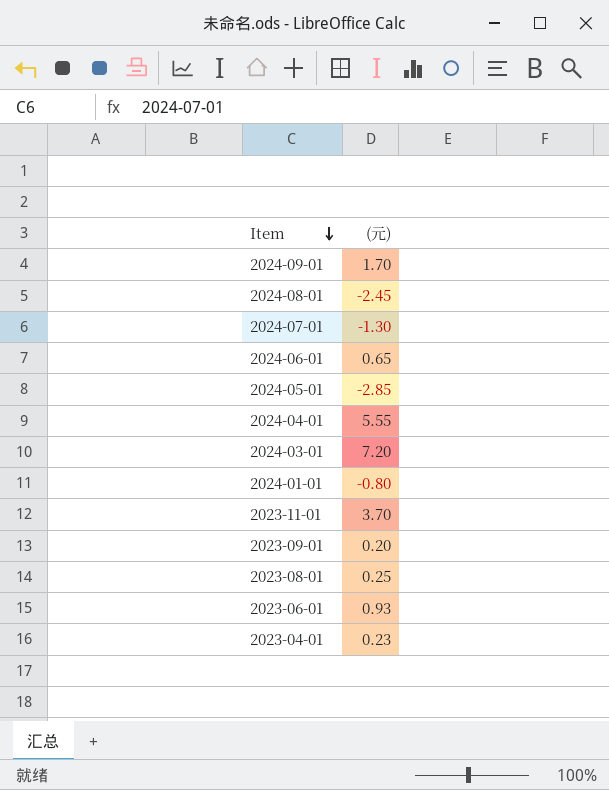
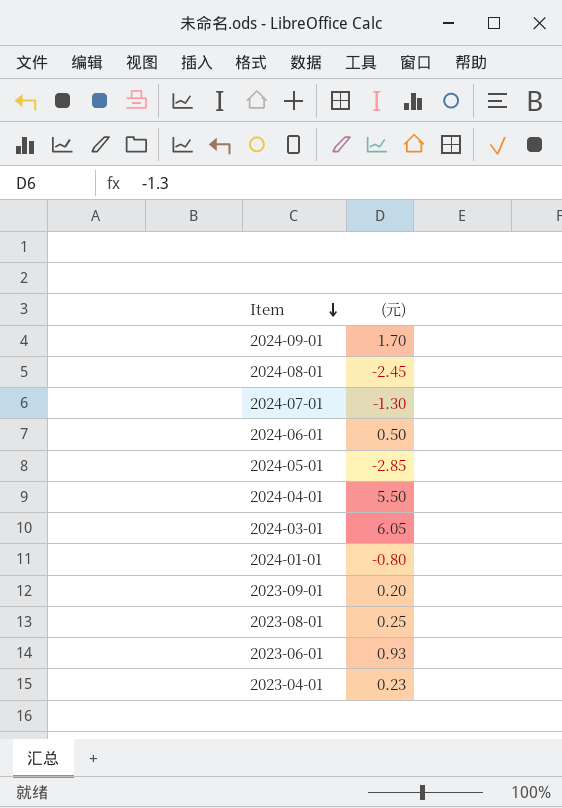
row 2023-11-01: 3.70 -> none
2024-06-01 | (元): 0.65 -> 0.50
2024-04-01 | (元): 5.55 -> 5.50
2024-03-01 | (元): 7.20 -> 6.05

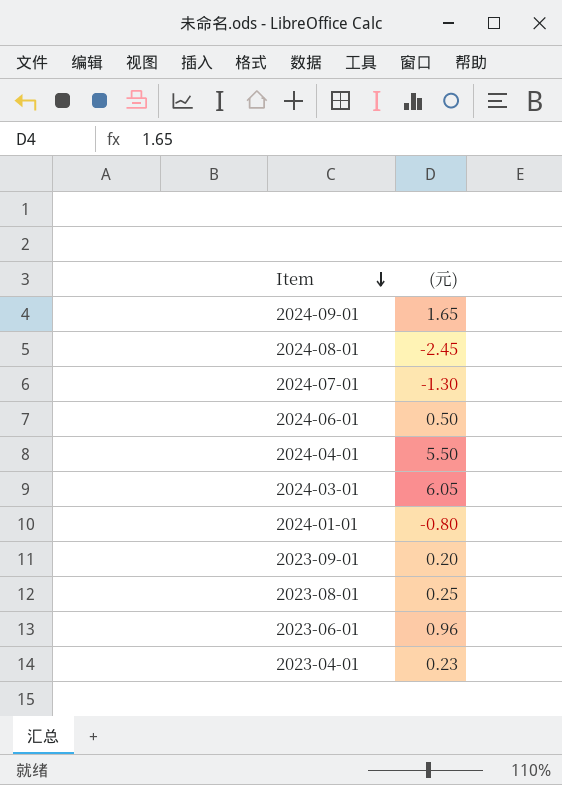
row 2024-05-01: -2.85 -> none
2024-09-01 | (元): 1.70 -> 1.65
2023-06-01 | (元): 0.93 -> 0.96

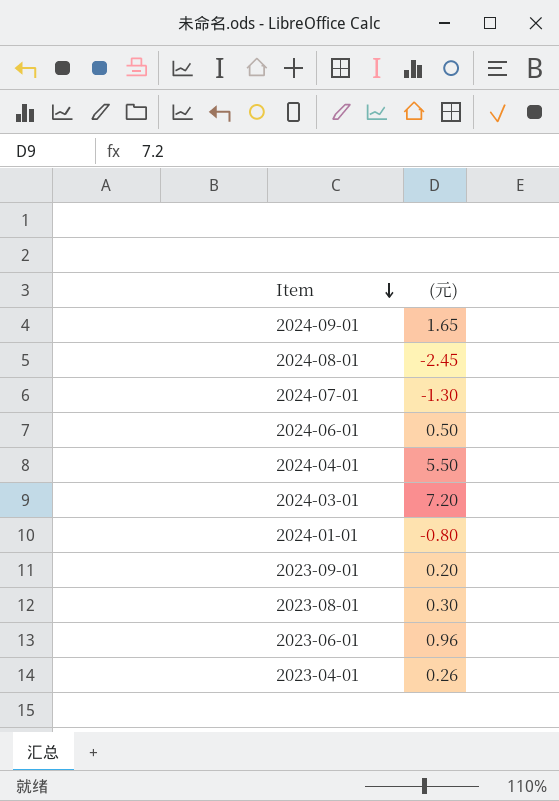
2024-03-01 | (元): 6.05 -> 7.20
2023-08-01 | (元): 0.25 -> 0.30
2023-04-01 | (元): 0.23 -> 0.26

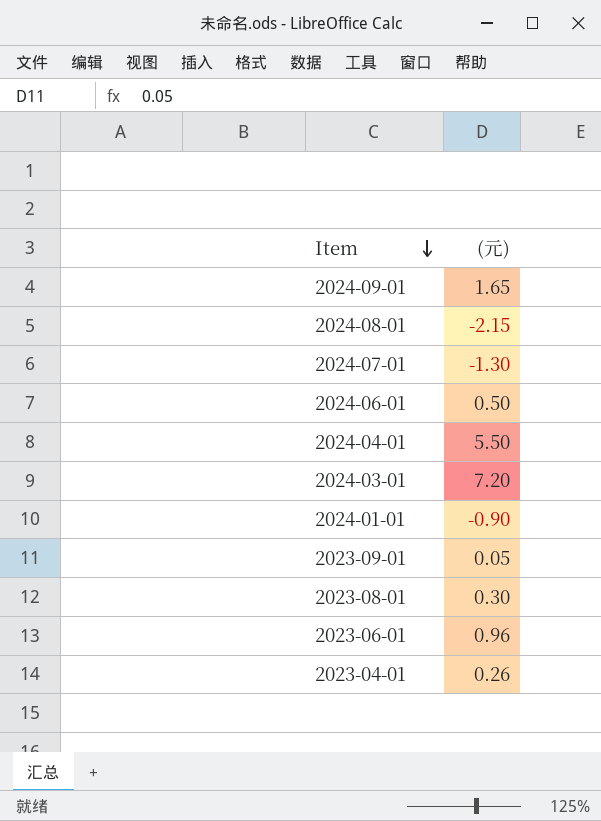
2024-08-01 | (元): -2.45 -> -2.15
2024-01-01 | (元): -0.80 -> -0.90
2023-09-01 | (元): 0.20 -> 0.05

